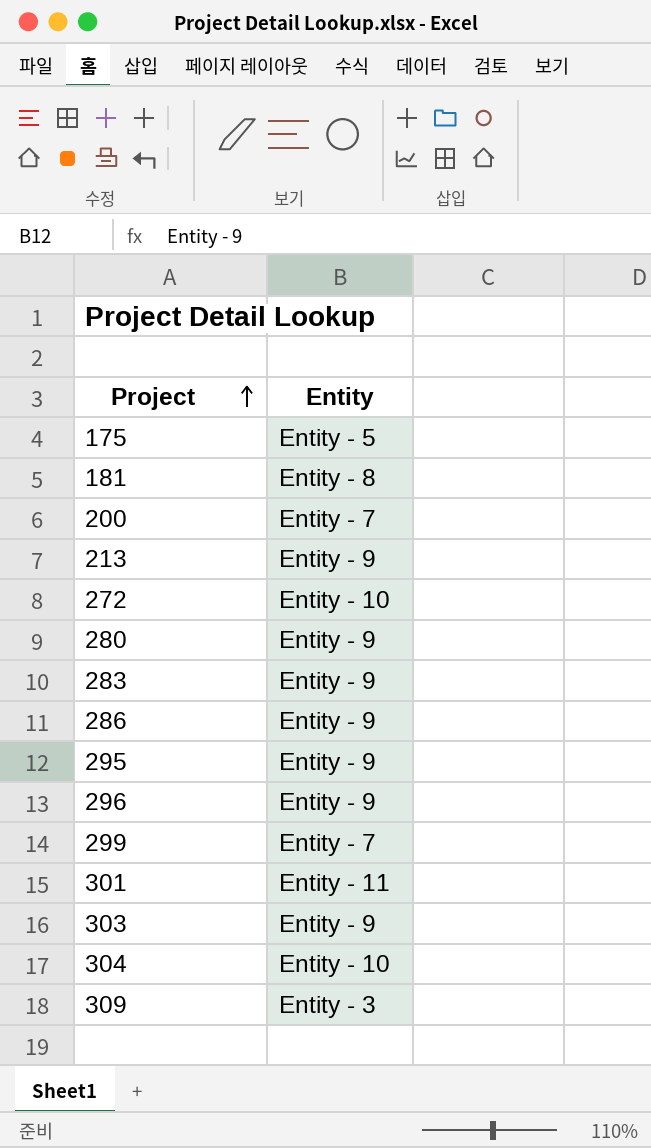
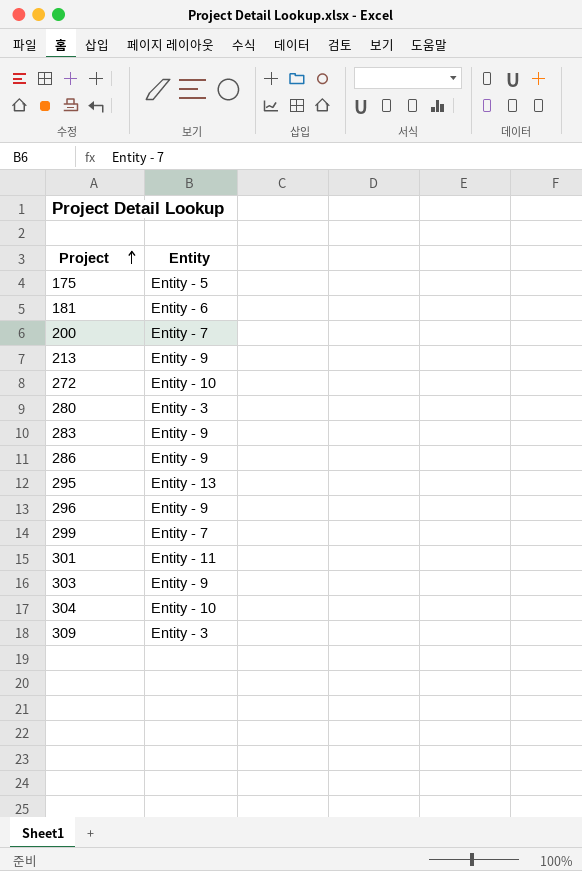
181 | Entity: Entity - 8 -> Entity - 6
280 | Entity: Entity - 9 -> Entity - 3
295 | Entity: Entity - 9 -> Entity - 13

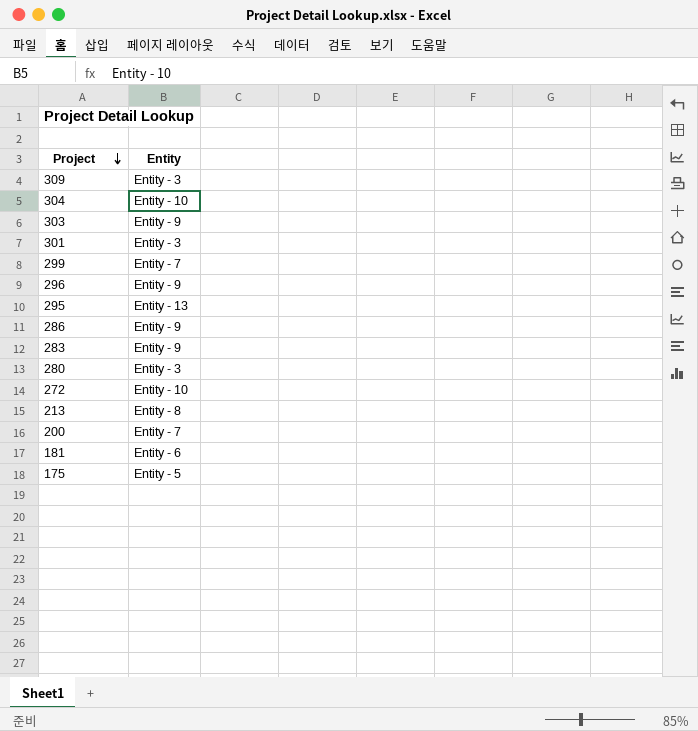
row order: Project ascending -> Project descending
301 | Entity: Entity - 11 -> Entity - 3
213 | Entity: Entity - 9 -> Entity - 8

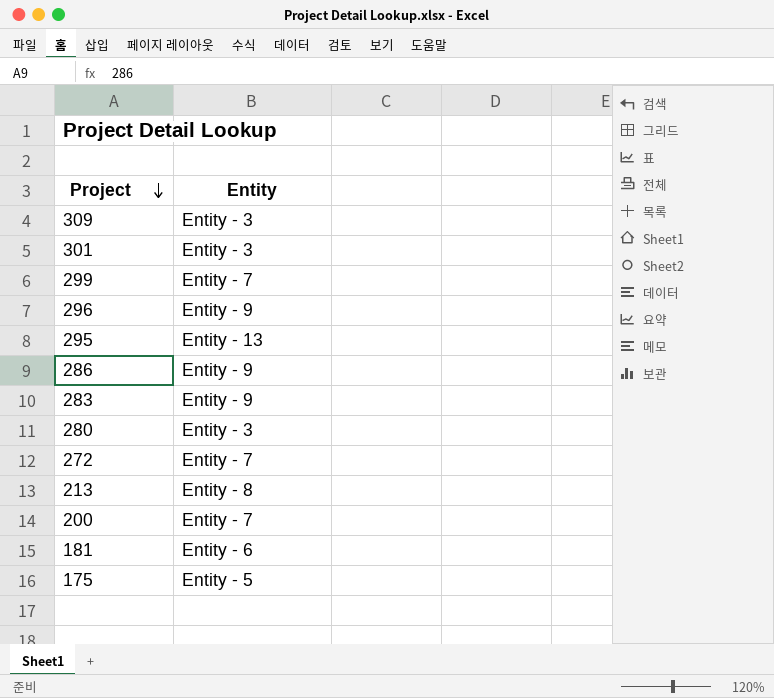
row 304: Entity - 10 -> none
row 303: Entity - 9 -> none
272 | Entity: Entity - 10 -> Entity - 7

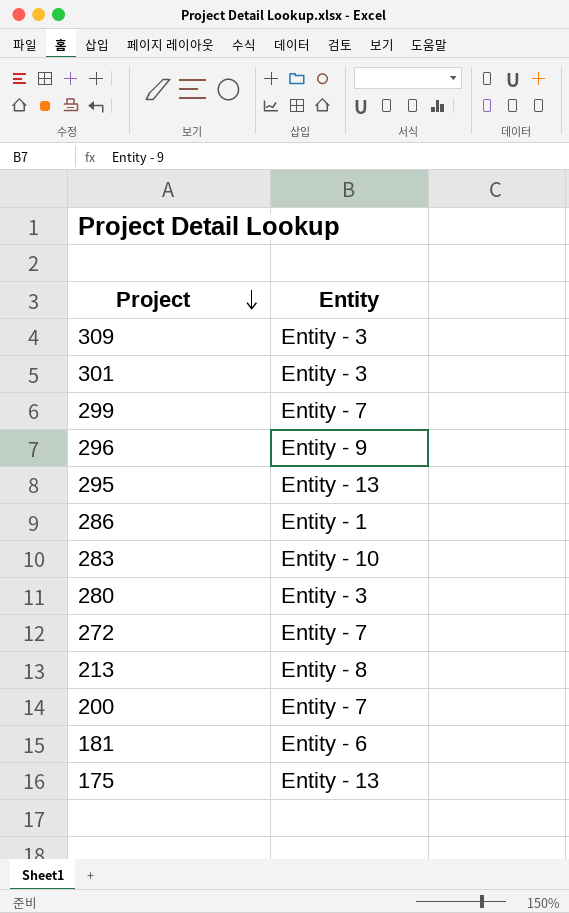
286 | Entity: Entity - 9 -> Entity - 1
283 | Entity: Entity - 9 -> Entity - 10
175 | Entity: Entity - 5 -> Entity - 13

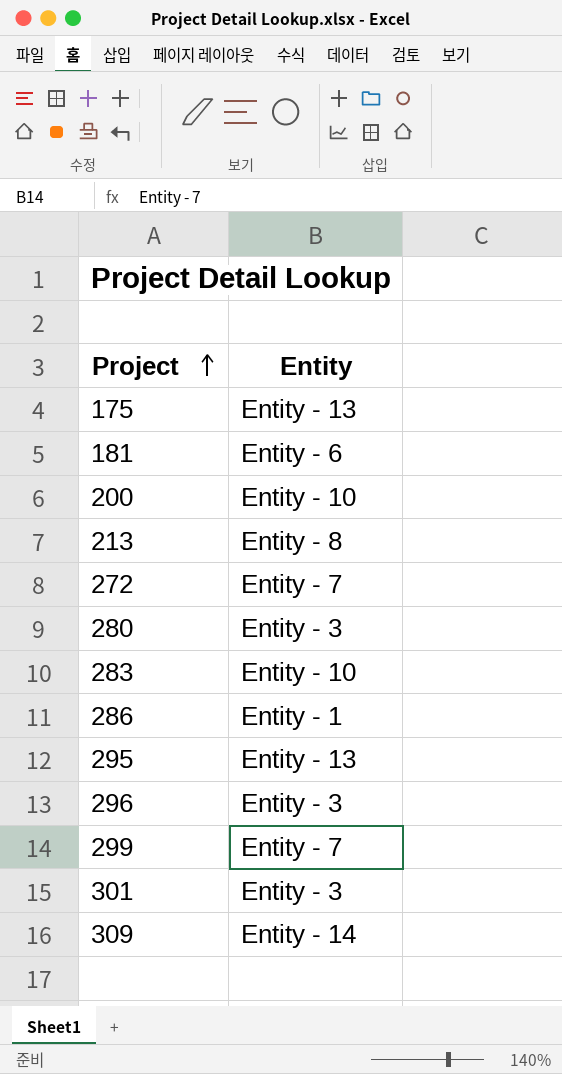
row order: Project descending -> Project ascending
200 | Entity: Entity - 7 -> Entity - 10
296 | Entity: Entity - 9 -> Entity - 3
309 | Entity: Entity - 3 -> Entity - 14

